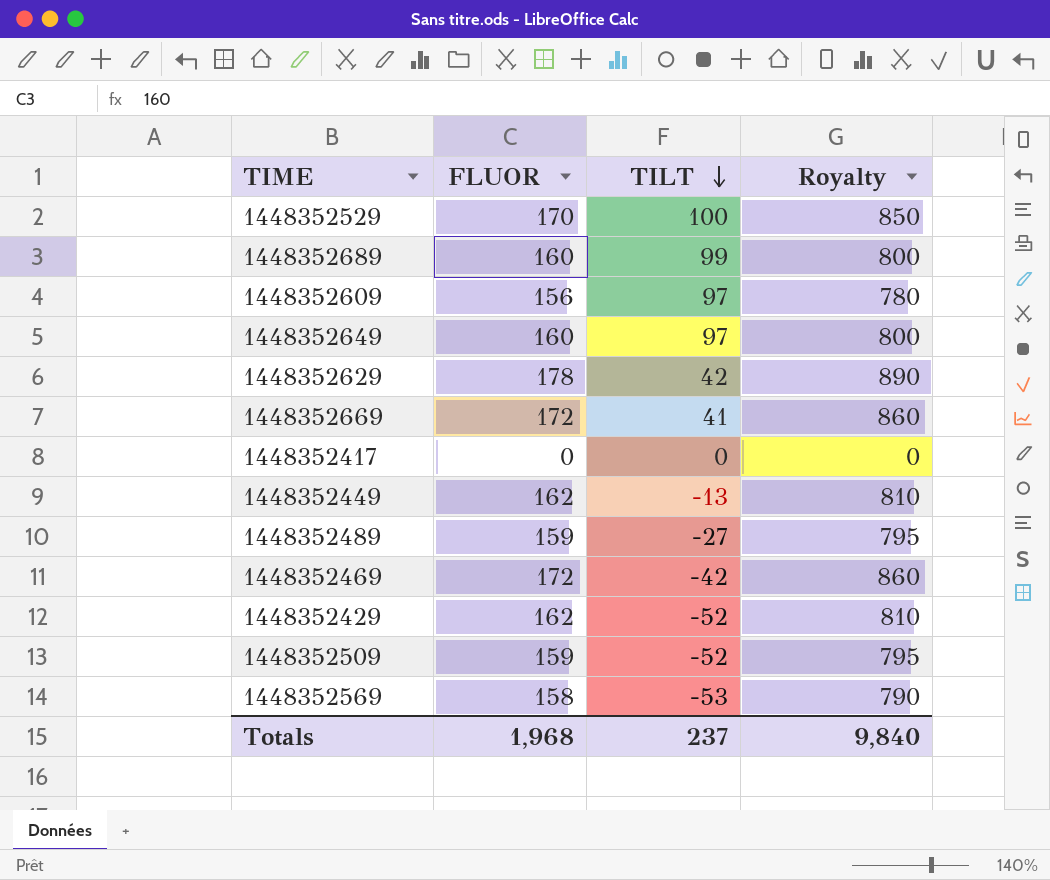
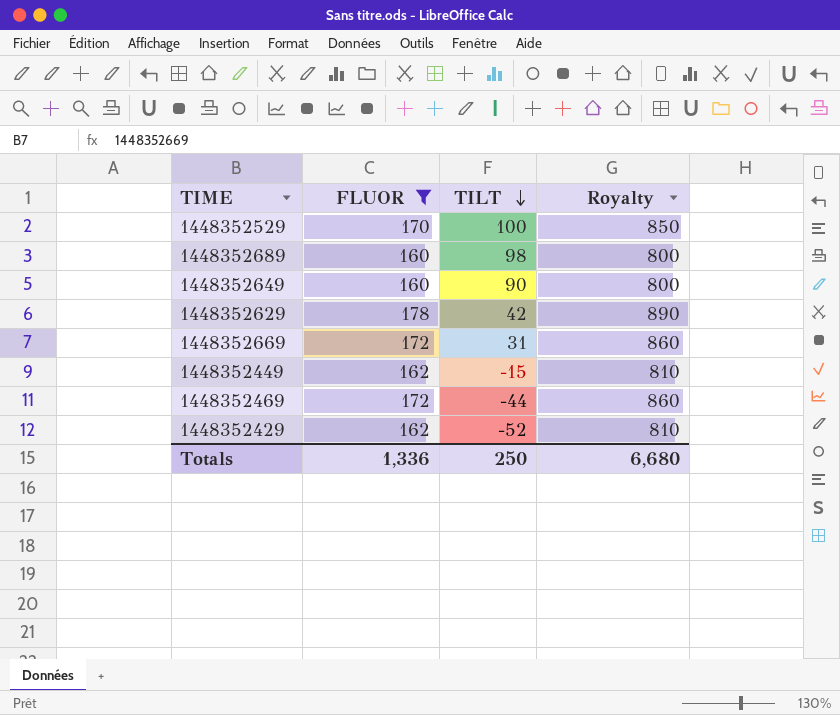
filter: none -> FLUOR >= 160
1448352689 | TILT: 99 -> 98
1448352649 | TILT: 97 -> 90
1448352669 | TILT: 41 -> 31
1448352449 | TILT: -13 -> -15
1448352469 | TILT: -42 -> -44
Totals | FLUOR: 1,968 -> 1,336
Totals | TILT: 237 -> 250
Totals | Royalty: 9,840 -> 6,680

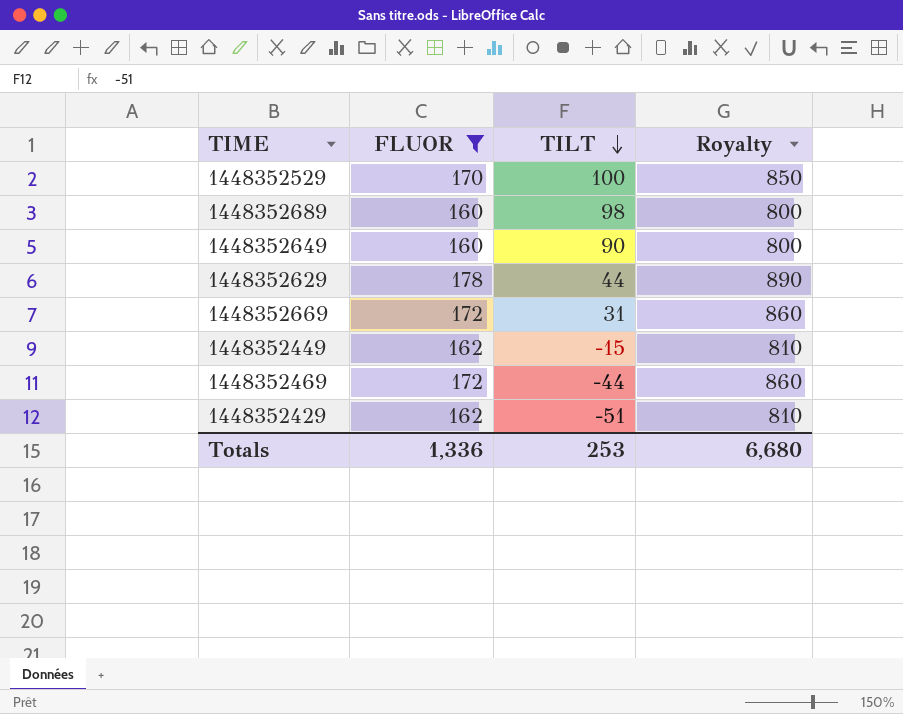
1448352629 | TILT: 42 -> 44
1448352429 | TILT: -52 -> -51
Totals | TILT: 250 -> 253

